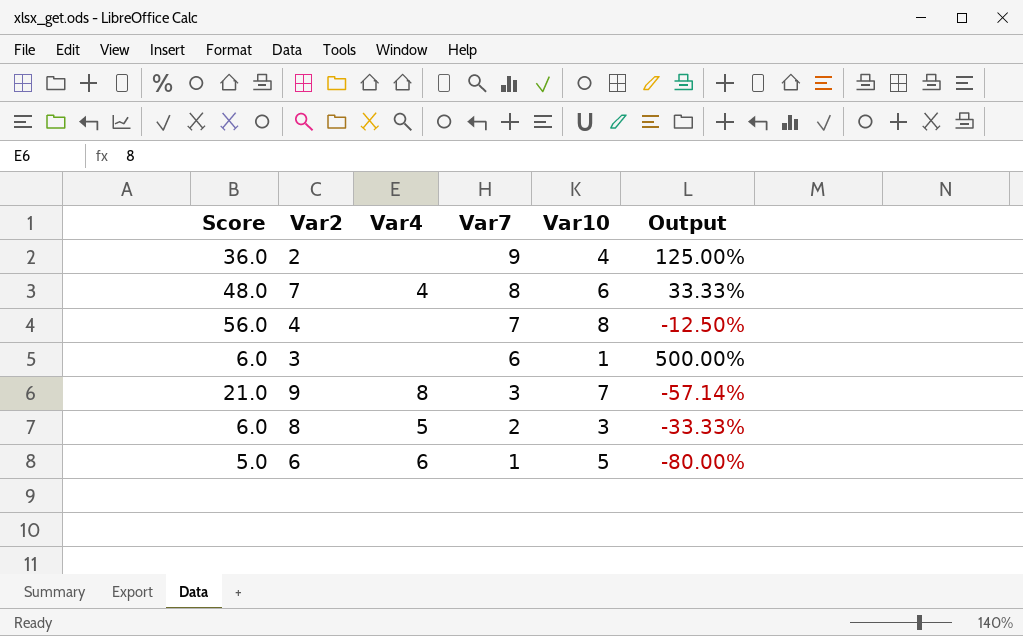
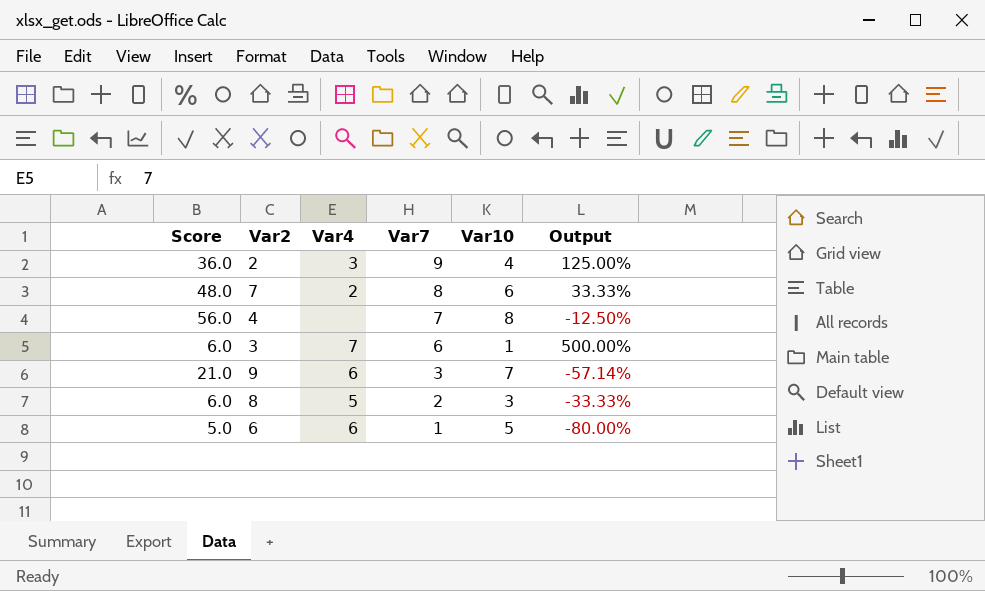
2 | Var4: none -> 3
7 | Var4: 4 -> 2
3 | Var4: none -> 7
9 | Var4: 8 -> 6

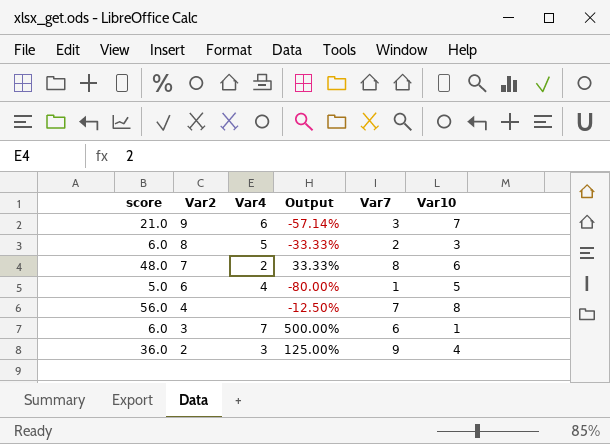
row order: Var7 descending -> Var2 descending
column name: Score -> score
column Output | position: 6 -> 4
6 | Var4: 6 -> 4

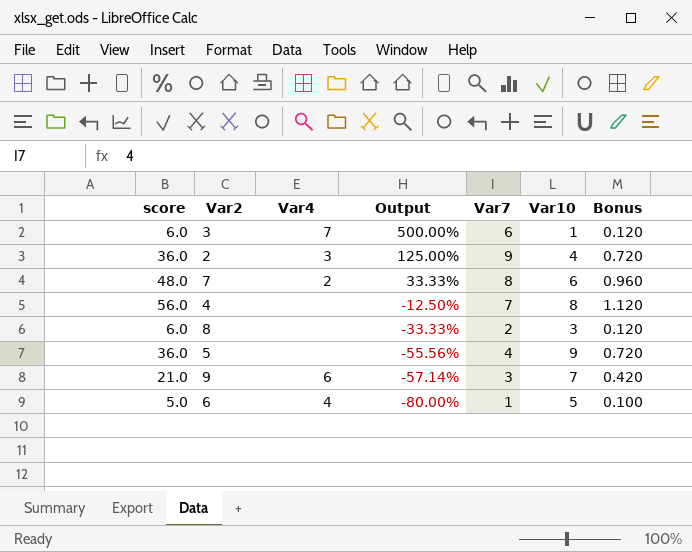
row order: Var2 descending -> Output descending
column Bonus | formula: none -> [score] * 0.02
8 | Var4: 5 -> none
row 5: none -> 36.0 | none | -55.56% | 4 | 9 | 0.720

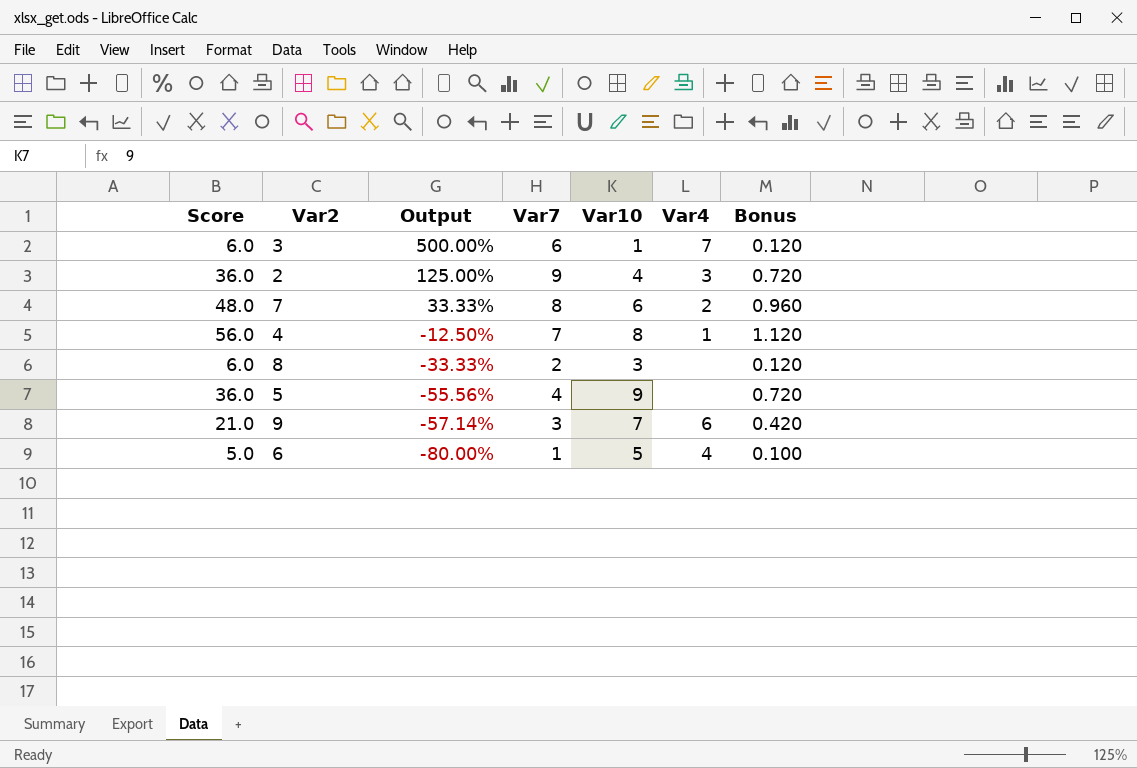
column name: score -> Score
column Var4 | position: 3 -> 6
4 | Var4: none -> 1

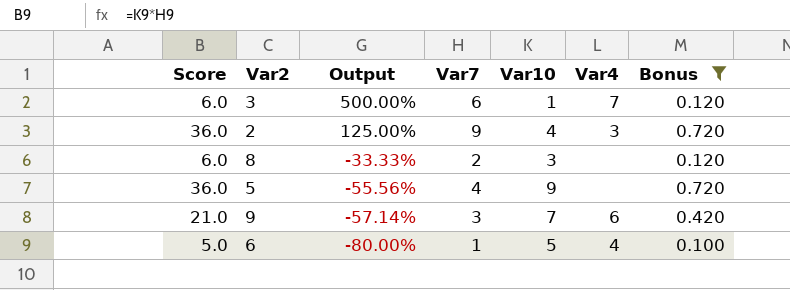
filter: none -> Bonus <= 0.720

